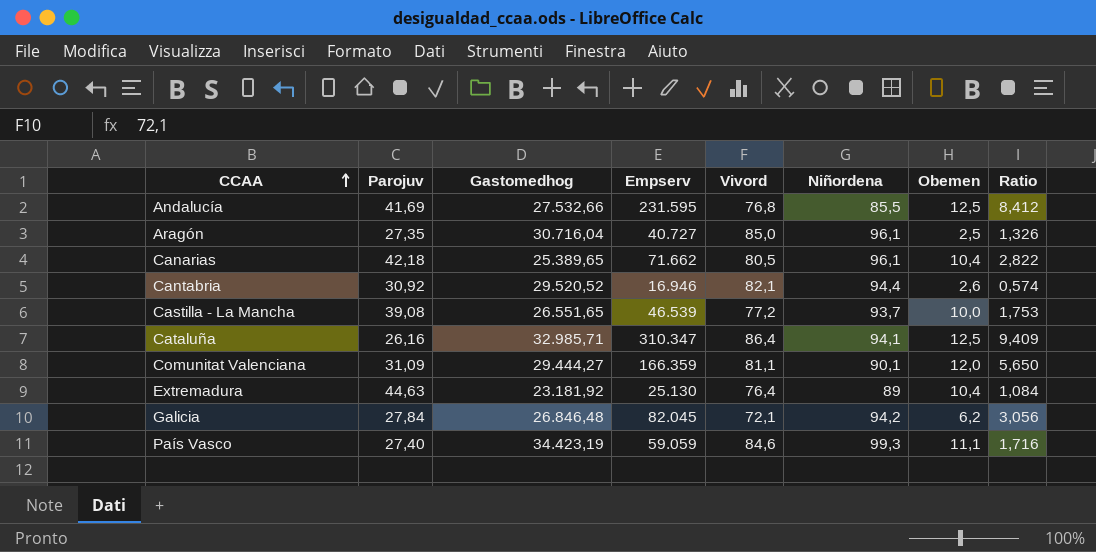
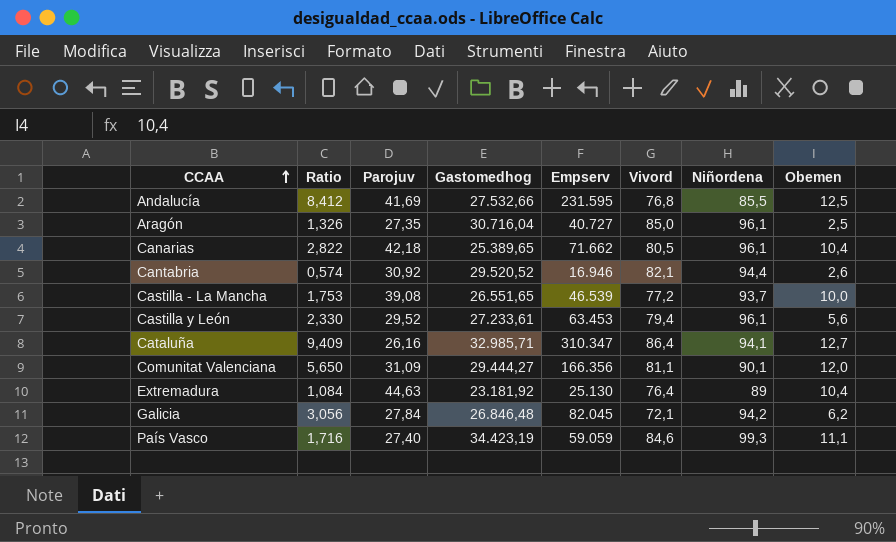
column Ratio | position: 8 -> 2
row Castilla y León: none -> 2,330 | 29,52 | 27.233,61 | 63.453 | 79,4 | 96,1 | 5,6
Cataluña | Obemen: 12,5 -> 12,7
Comunitat Valenciana | Empserv: 166.359 -> 166.356

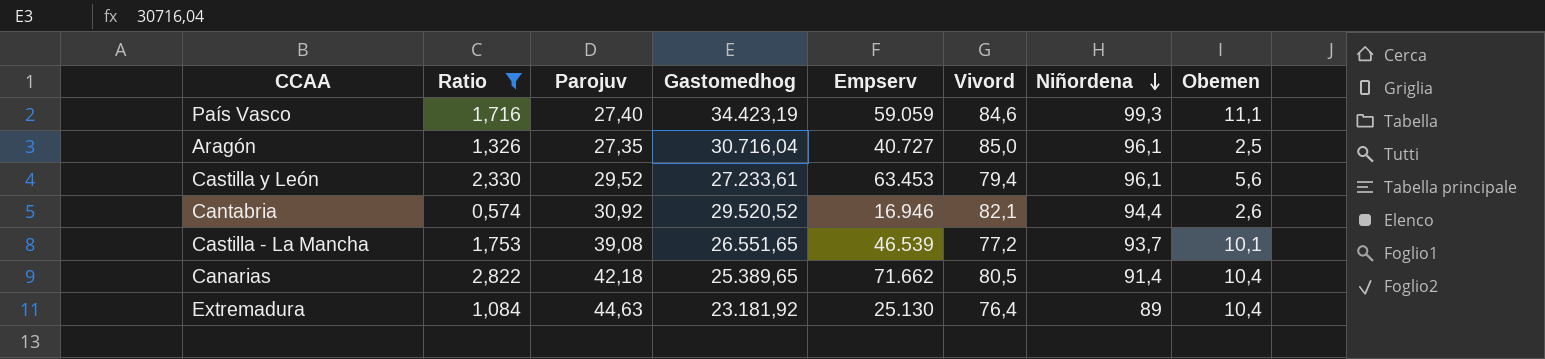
filter: none -> Ratio <= 2,822
row order: CCAA ascending -> Niñordena descending
Castilla - La Mancha | Obemen: 10,0 -> 10,1
Canarias | Niñordena: 96,1 -> 91,4

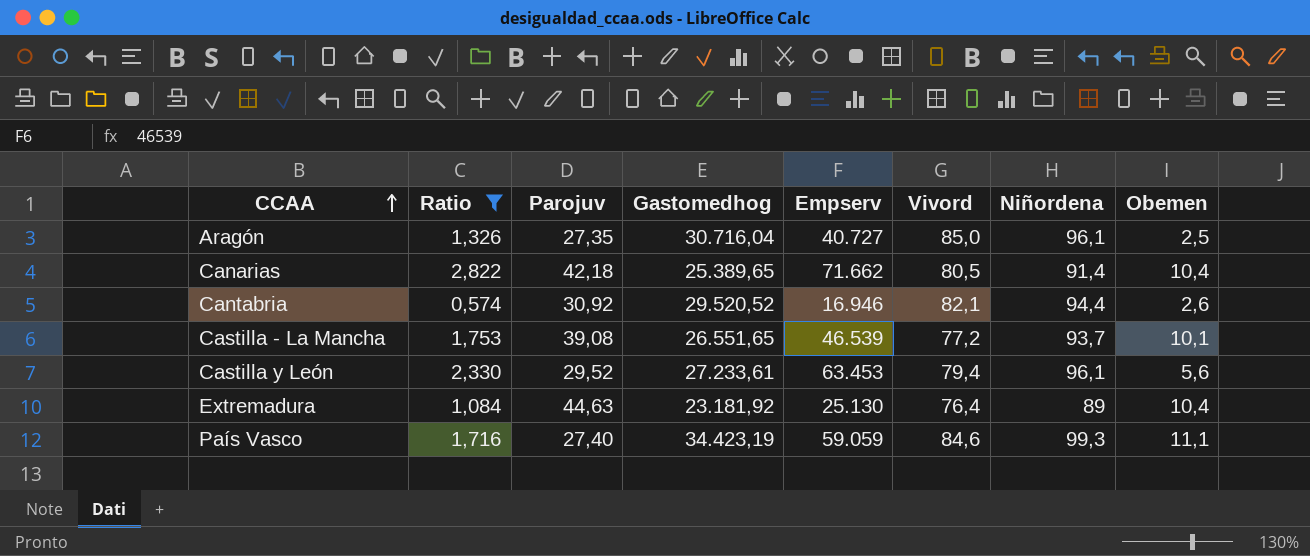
row order: Niñordena descending -> CCAA ascending

